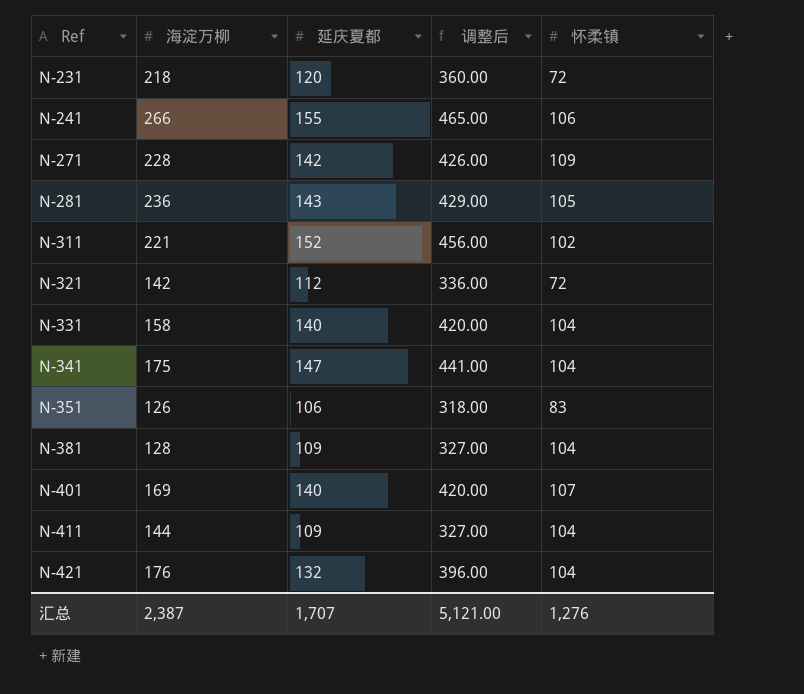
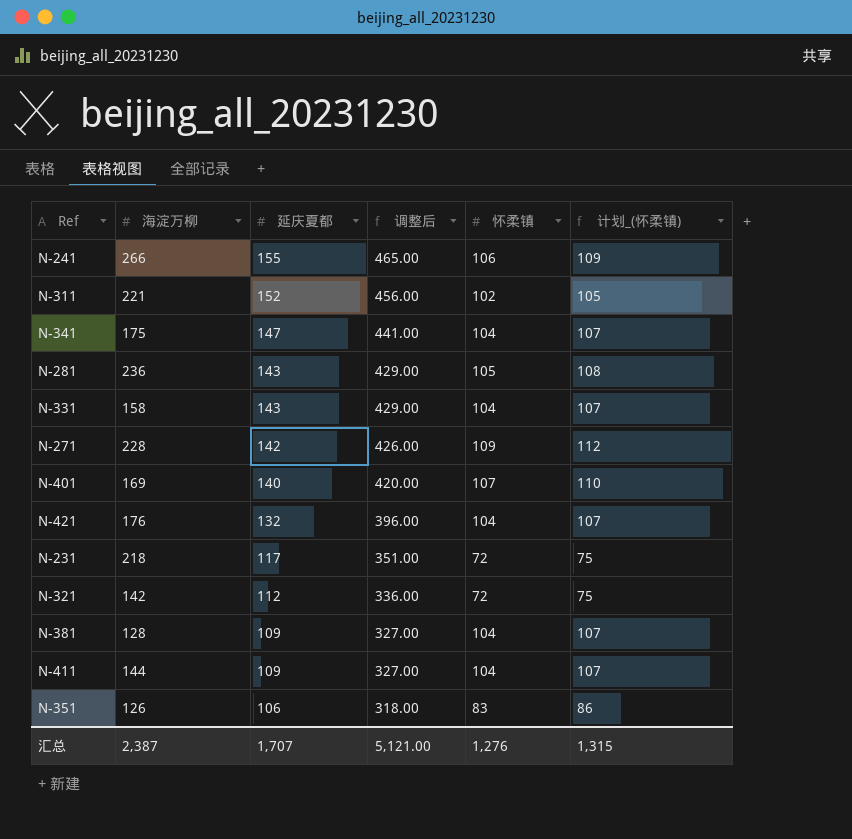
row order: Ref ascending -> 延庆夏都 descending
column 计划_(怀柔镇) | formula: none -> [怀柔镇] + 3
N-331 | 延庆夏都: 140 -> 143
N-331 | 调整后: 420.00 -> 429.00
N-231 | 延庆夏都: 120 -> 117
N-231 | 调整后: 360.00 -> 351.00

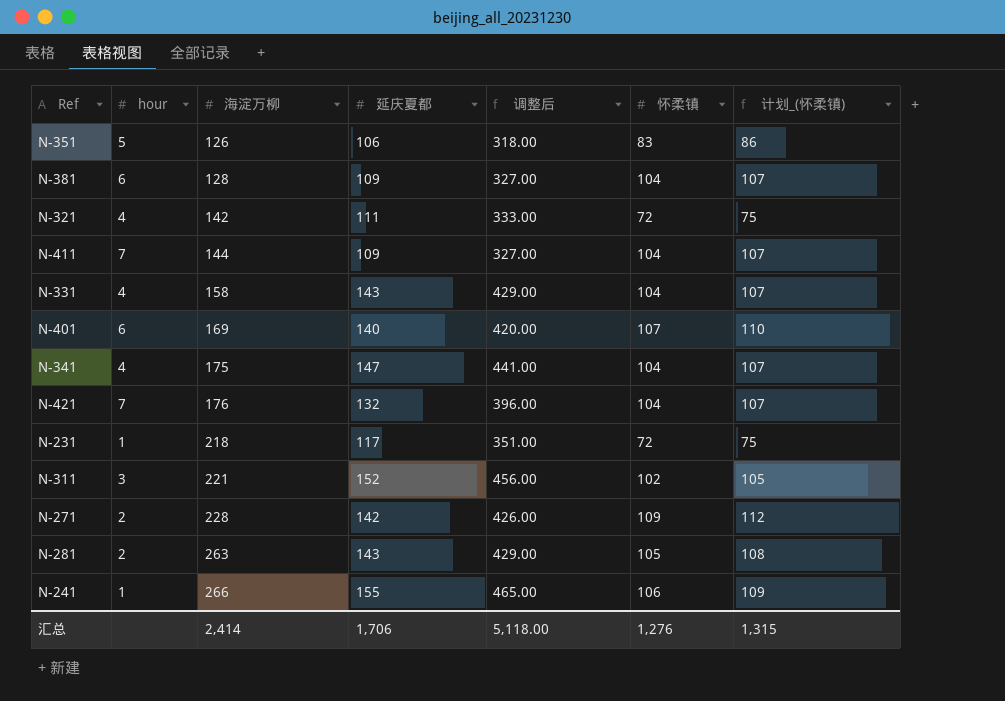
row order: 延庆夏都 descending -> 海淀万柳 ascending
column hour | position: none -> 2
N-321 | 延庆夏都: 112 -> 111
N-321 | 调整后: 336.00 -> 333.00
N-281 | 海淀万柳: 236 -> 263
汇总 | 海淀万柳: 2,387 -> 2,414
汇总 | 延庆夏都: 1,707 -> 1,706
汇总 | 调整后: 5,121.00 -> 5,118.00

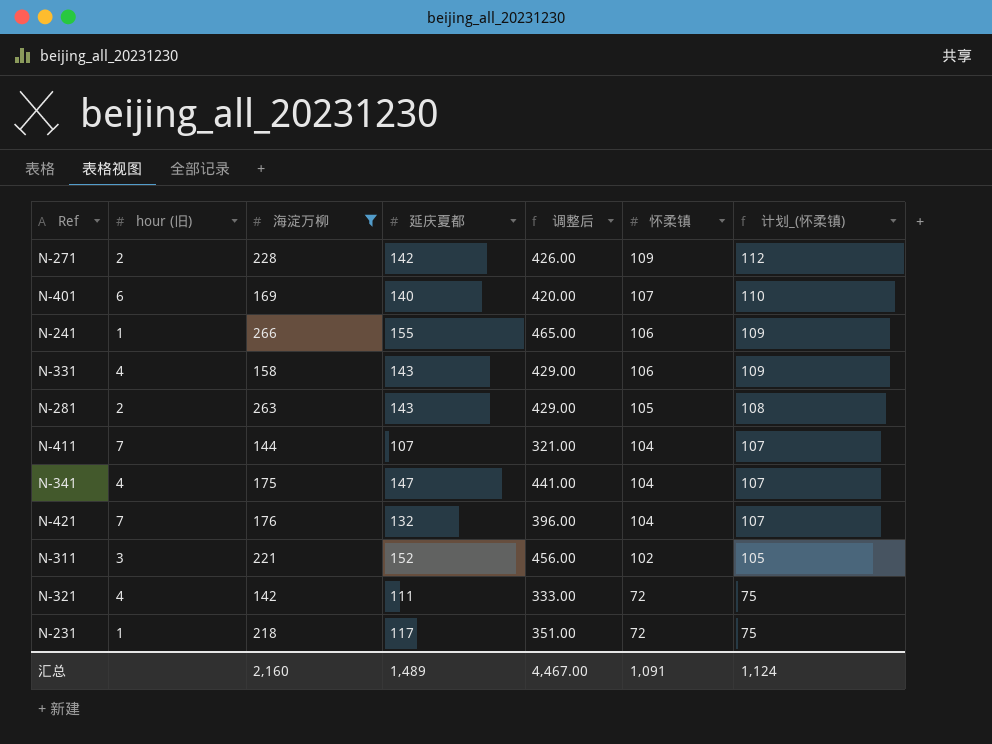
filter: none -> 海淀万柳 >= 142
row order: 海淀万柳 ascending -> 怀柔镇 descending
column name: hour -> hour (旧)
N-331 | 怀柔镇: 104 -> 106
N-331 | 计划_(怀柔镇): 107 -> 109
N-411 | 延庆夏都: 109 -> 107
N-411 | 调整后: 327.00 -> 321.00
汇总 | 海淀万柳: 2,414 -> 2,160
汇总 | 延庆夏都: 1,706 -> 1,489
汇总 | 调整后: 5,118.00 -> 4,467.00
汇总 | 怀柔镇: 1,276 -> 1,091
汇总 | 计划_(怀柔镇): 1,315 -> 1,124

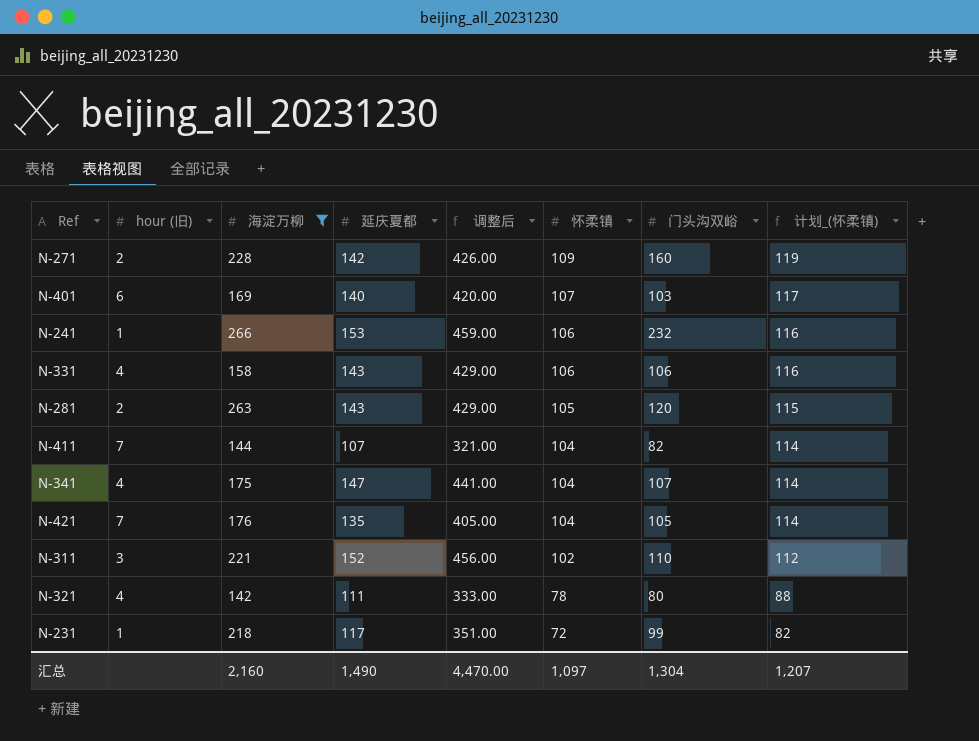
column 门头沟双峪 | position: none -> 7
column 计划_(怀柔镇) | formula: [怀柔镇] + 3 -> [怀柔镇] + 10
N-241 | 延庆夏都: 155 -> 153
N-241 | 调整后: 465.00 -> 459.00
N-421 | 延庆夏都: 132 -> 135
N-421 | 调整后: 396.00 -> 405.00
N-321 | 怀柔镇: 72 -> 78
汇总 | 延庆夏都: 1,489 -> 1,490
汇总 | 调整后: 4,467.00 -> 4,470.00
汇总 | 怀柔镇: 1,091 -> 1,097
汇总 | 计划_(怀柔镇): 1,124 -> 1,207

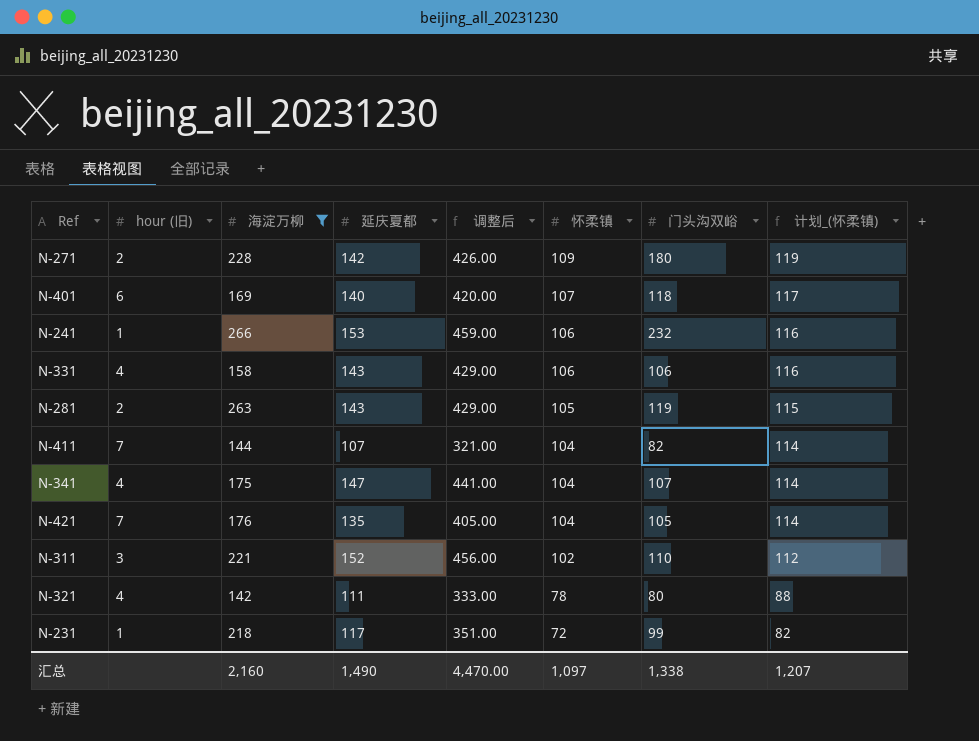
N-271 | 门头沟双峪: 160 -> 180
N-401 | 门头沟双峪: 103 -> 118
N-281 | 门头沟双峪: 120 -> 119
汇总 | 门头沟双峪: 1,304 -> 1,338

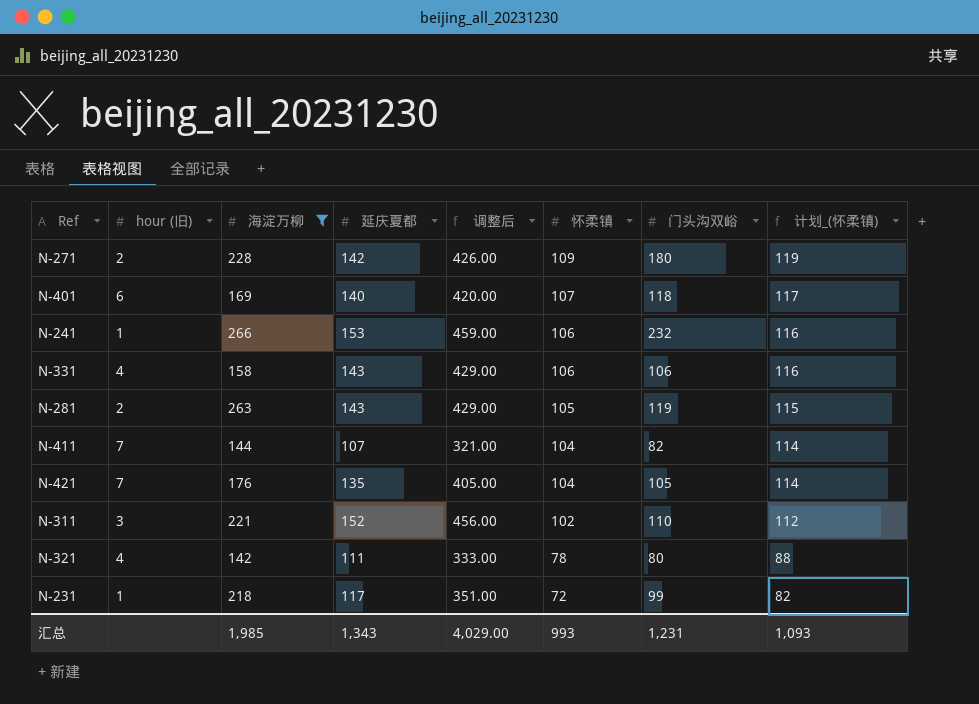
row N-341: 4 | 175 | 147 | 441.00 | 104 | 107 | 114 -> none
汇总 | 海淀万柳: 2,160 -> 1,985
汇总 | 延庆夏都: 1,490 -> 1,343
汇总 | 调整后: 4,470.00 -> 4,029.00
汇总 | 怀柔镇: 1,097 -> 993
汇总 | 门头沟双峪: 1,338 -> 1,231
汇总 | 计划_(怀柔镇): 1,207 -> 1,093

